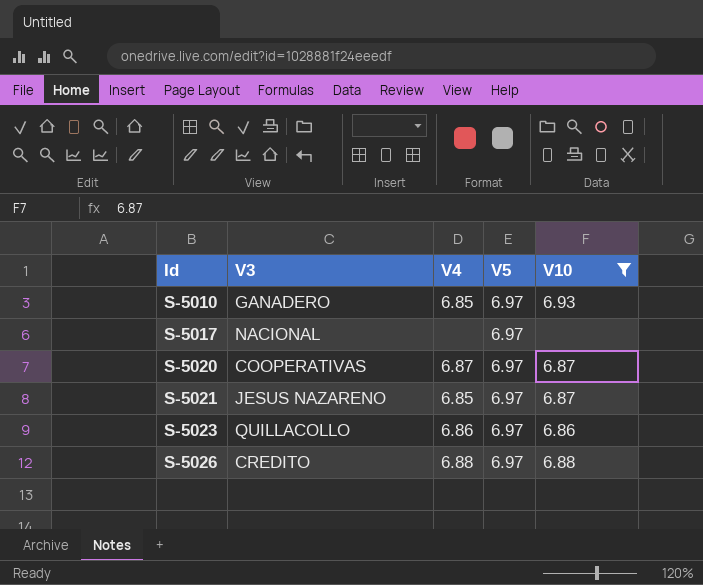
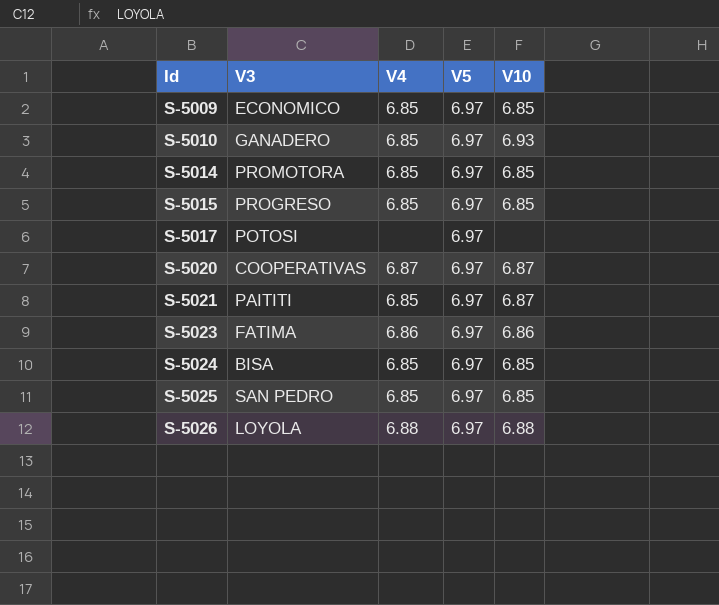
filter: V10 != 6.85 -> none
S-5017 | V3: NACIONAL -> POTOSI
S-5021 | V3: JESUS NAZARENO -> PAITITI
S-5023 | V3: QUILLACOLLO -> FATIMA
S-5026 | V3: CREDITO -> LOYOLA

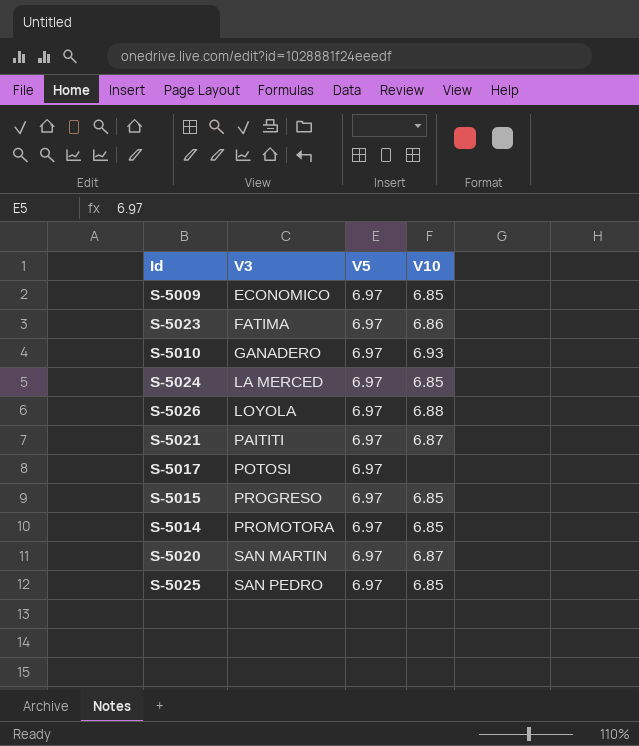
row order: Id ascending -> V3 ascending
column V4 | position: 3 -> none
S-5024 | V3: BISA -> LA MERCED
S-5020 | V3: COOPERATIVAS -> SAN MARTIN

